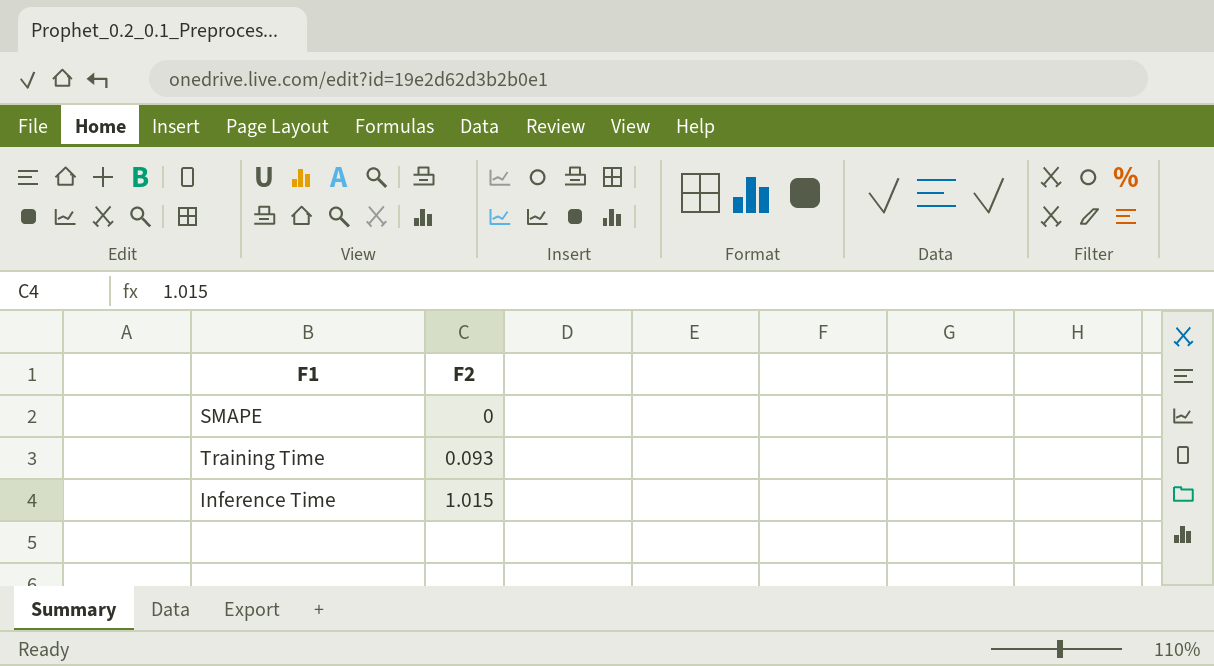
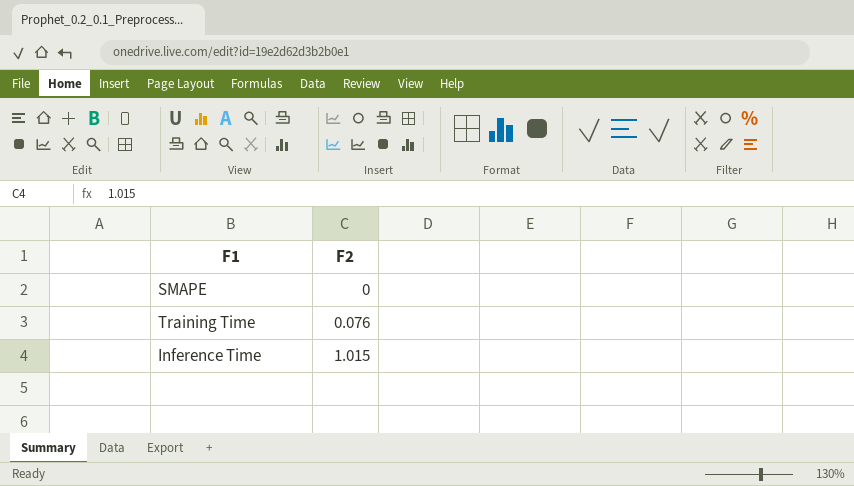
Training Time | F2: 0.093 -> 0.076

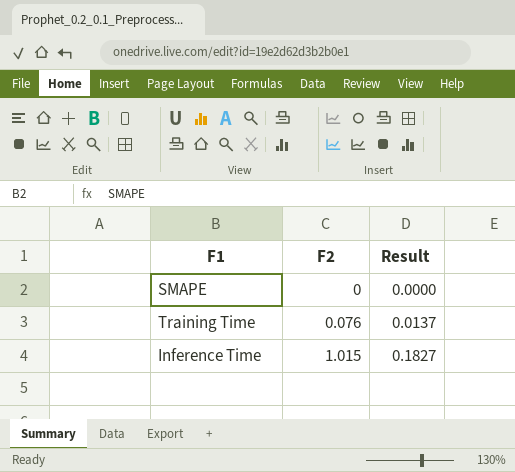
column Result | formula: none -> [F2] * 0.18

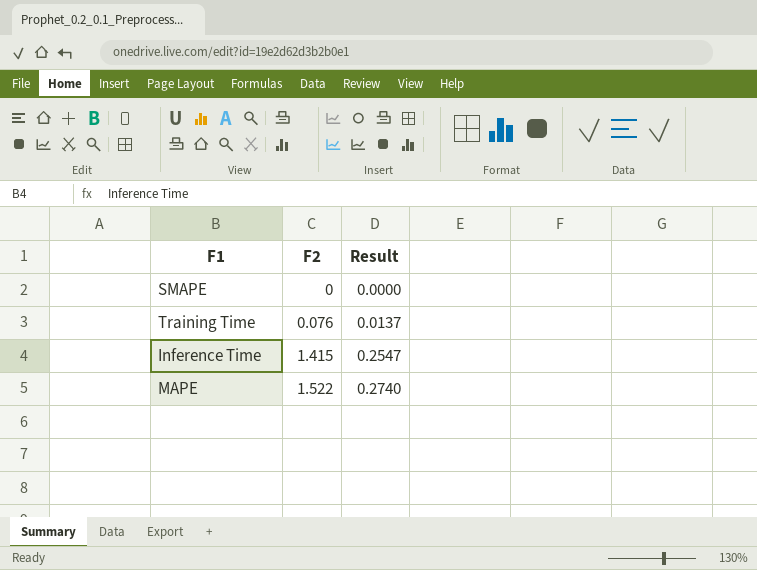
Inference Time | F2: 1.015 -> 1.415
Inference Time | Result: 0.1827 -> 0.2547
row MAPE: none -> 1.522 | 0.2740

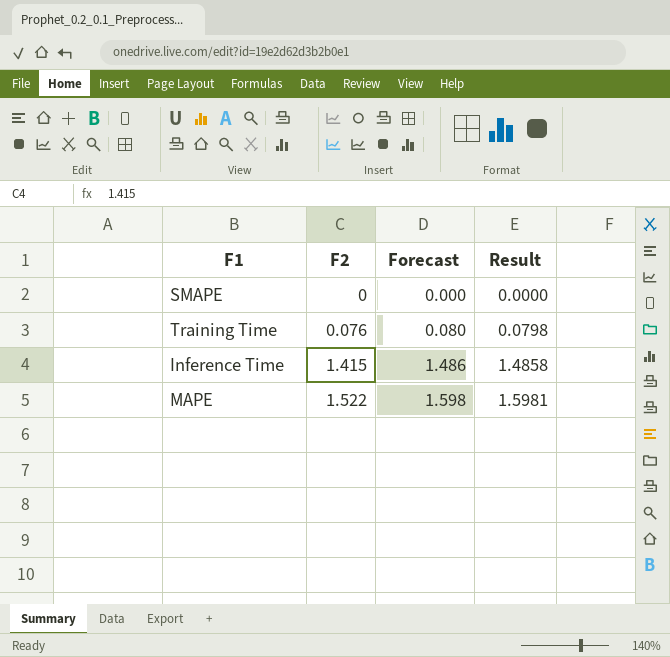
column Forecast | formula: none -> [F2] * 1.05
column Result | formula: [F2] * 0.18 -> [F2] * 1.05

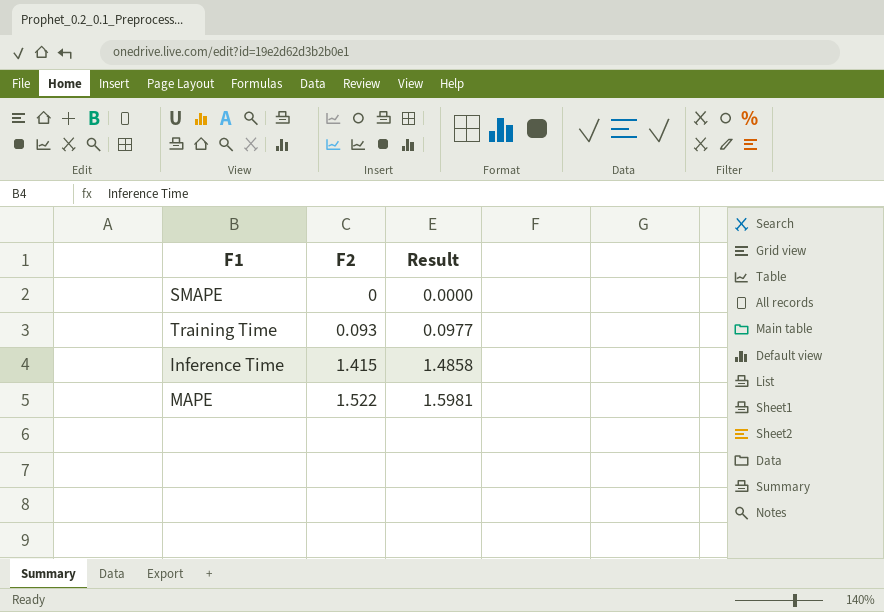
column Forecast | formula: [F2] * 1.05 -> none
Training Time | F2: 0.076 -> 0.093
Training Time | Result: 0.0798 -> 0.0977

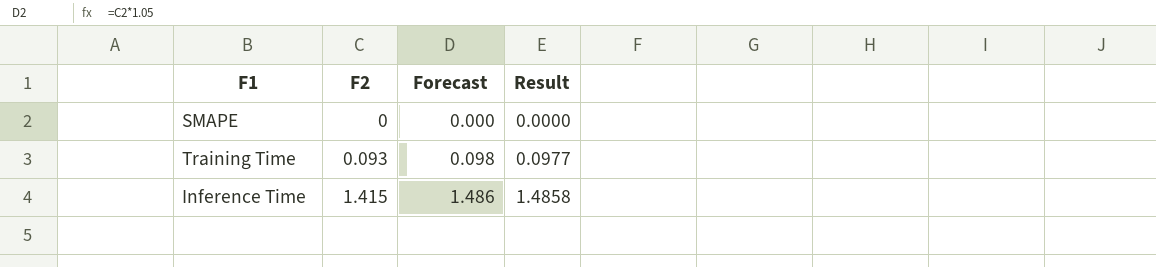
column Forecast | formula: none -> [F2] * 1.05
row MAPE: 1.522 | 1.5981 -> none

